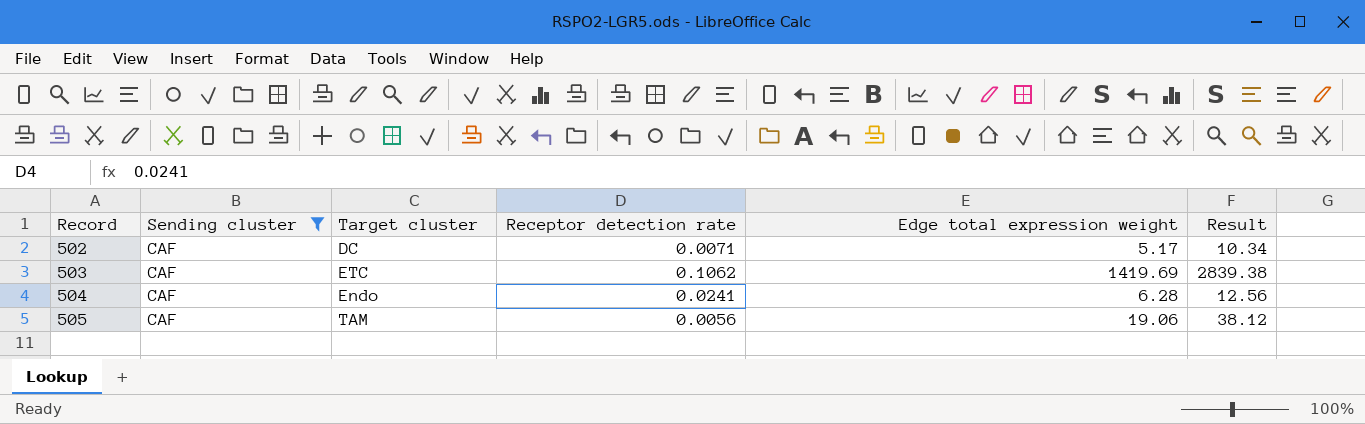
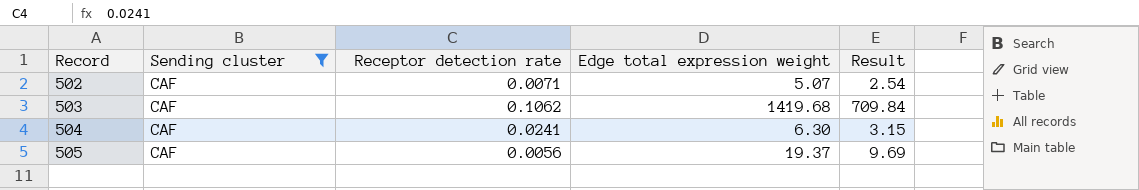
column Target cluster | position: 3 -> none
column Result | formula: [Edge total expression weight] * 2 -> [Edge total expression weight] * 0.5
502 | Edge total expression weight: 5.17 -> 5.07
503 | Edge total expression weight: 1419.69 -> 1419.68
504 | Edge total expression weight: 6.28 -> 6.30
505 | Edge total expression weight: 19.06 -> 19.37

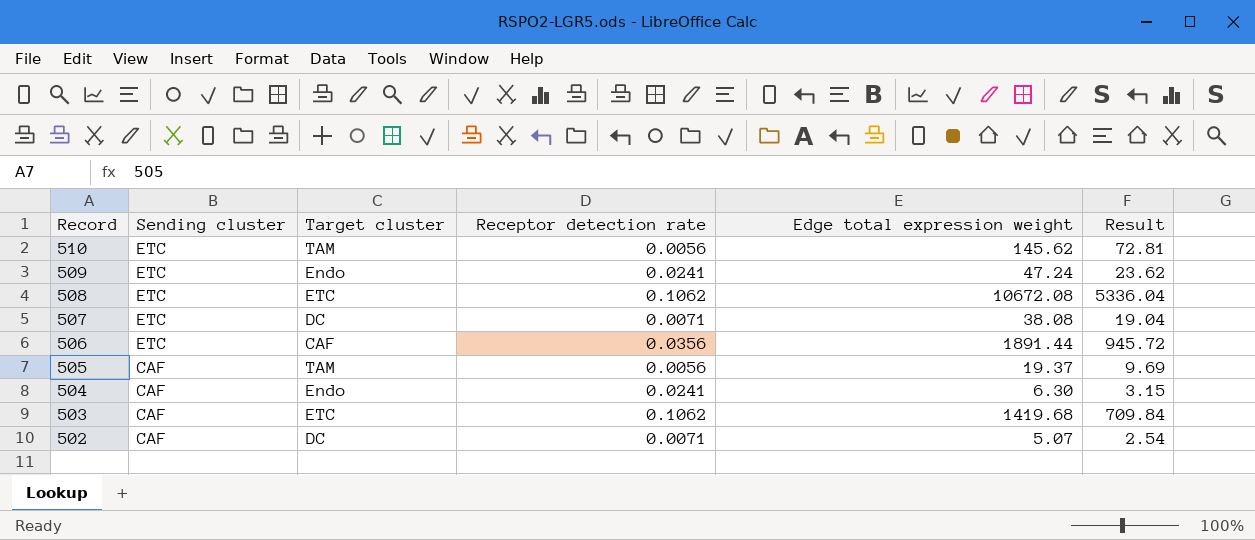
filter: Sending cluster = CAF -> none
row order: Record ascending -> Record descending
column Target cluster | position: none -> 3

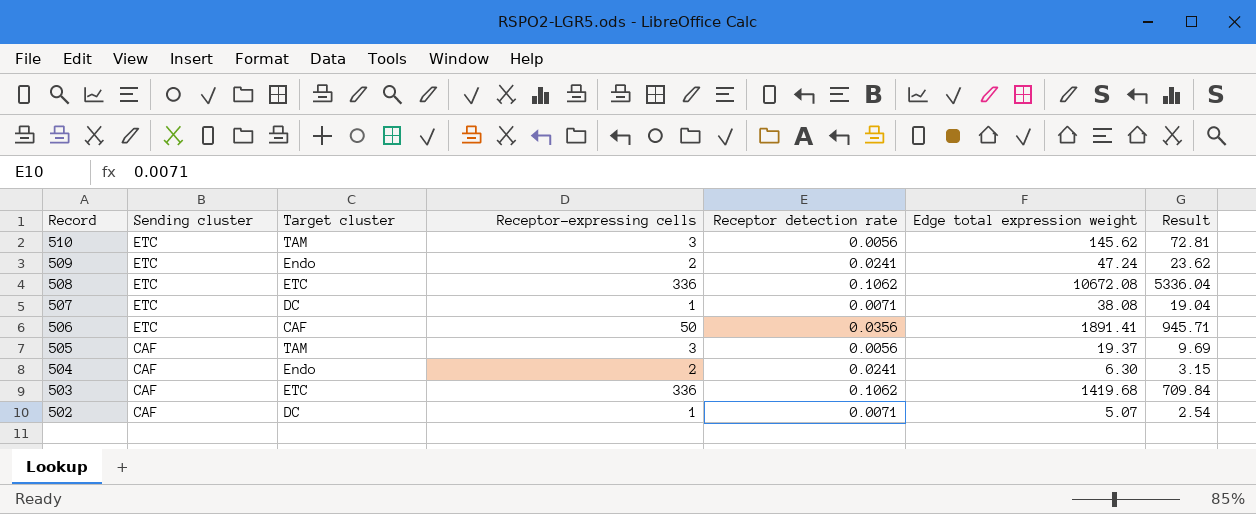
column Receptor-expressing cells | position: none -> 4
506 | Edge total expression weight: 1891.44 -> 1891.41
506 | Result: 945.72 -> 945.71

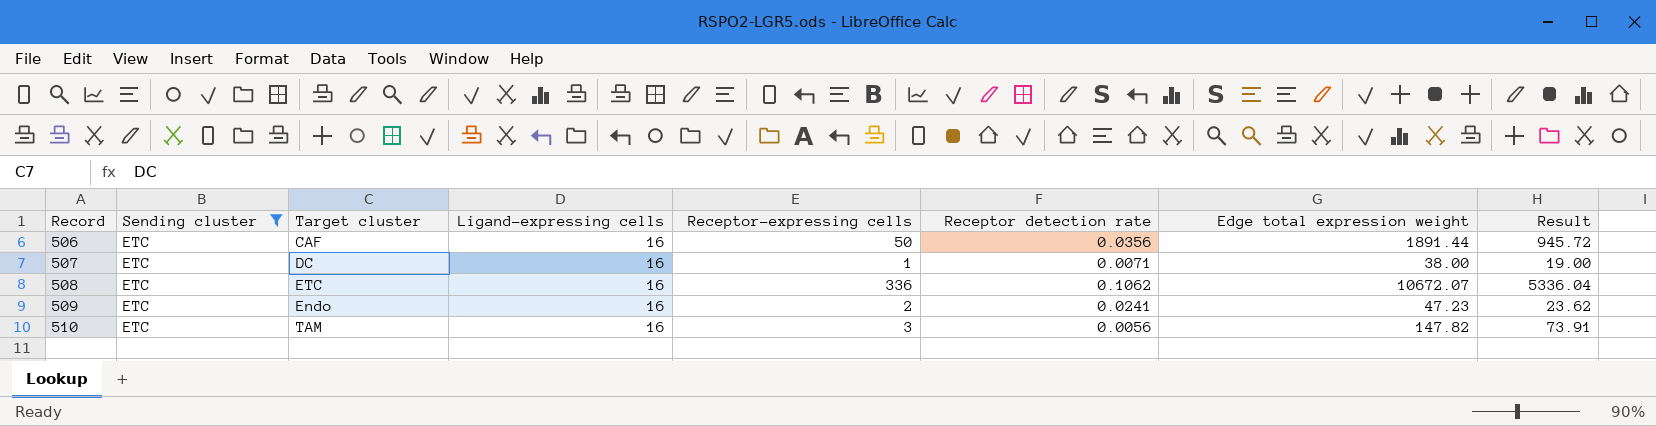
filter: none -> Sending cluster = ETC
row order: Record descending -> Record ascending
column Ligand-expressing cells | position: none -> 4
506 | Edge total expression weight: 1891.41 -> 1891.44
506 | Result: 945.71 -> 945.72
507 | Edge total expression weight: 38.08 -> 38.00
507 | Result: 19.04 -> 19.00
508 | Edge total expression weight: 10672.08 -> 10672.07
509 | Edge total expression weight: 47.24 -> 47.23
510 | Edge total expression weight: 145.62 -> 147.82
510 | Result: 72.81 -> 73.91

